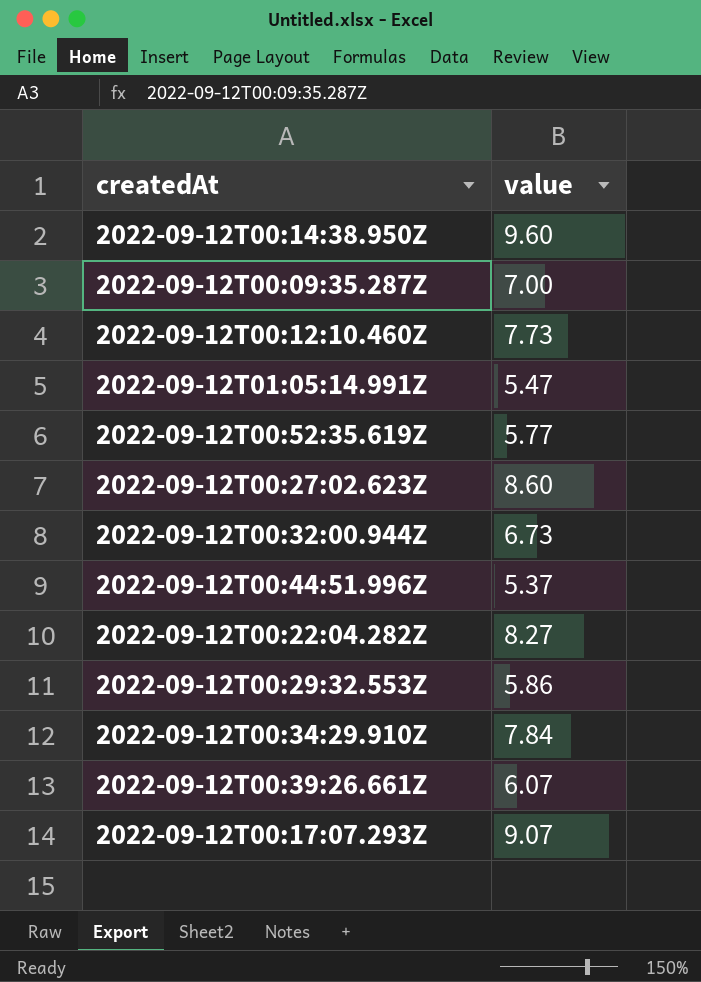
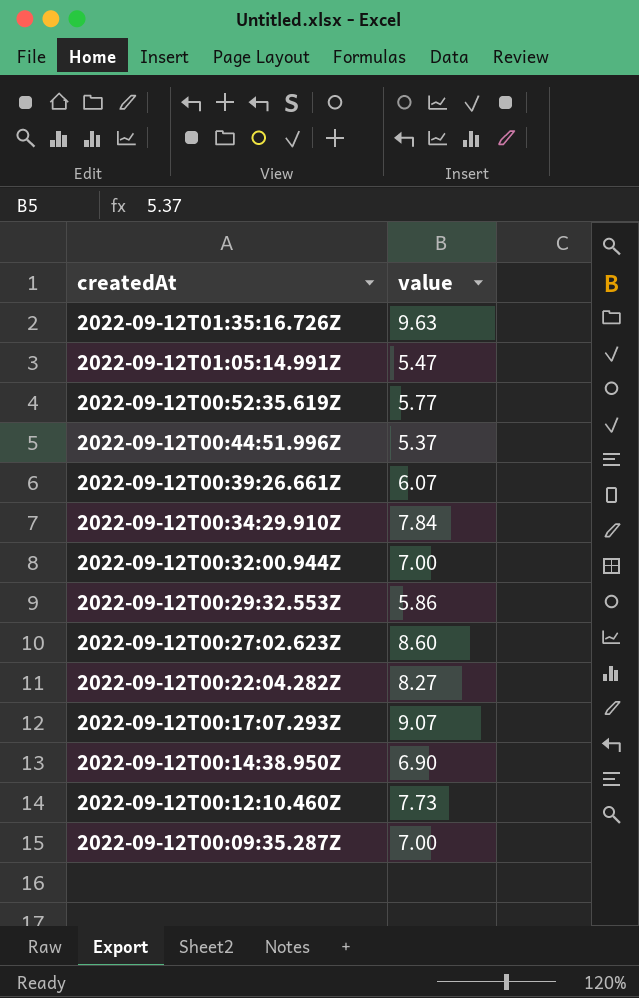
row order: none -> createdAt descending
row 2022-09-12T01:35:16.726Z: none -> 9.63
2022-09-12T00:32:00.944Z | value: 6.73 -> 7.00
2022-09-12T00:14:38.950Z | value: 9.60 -> 6.90

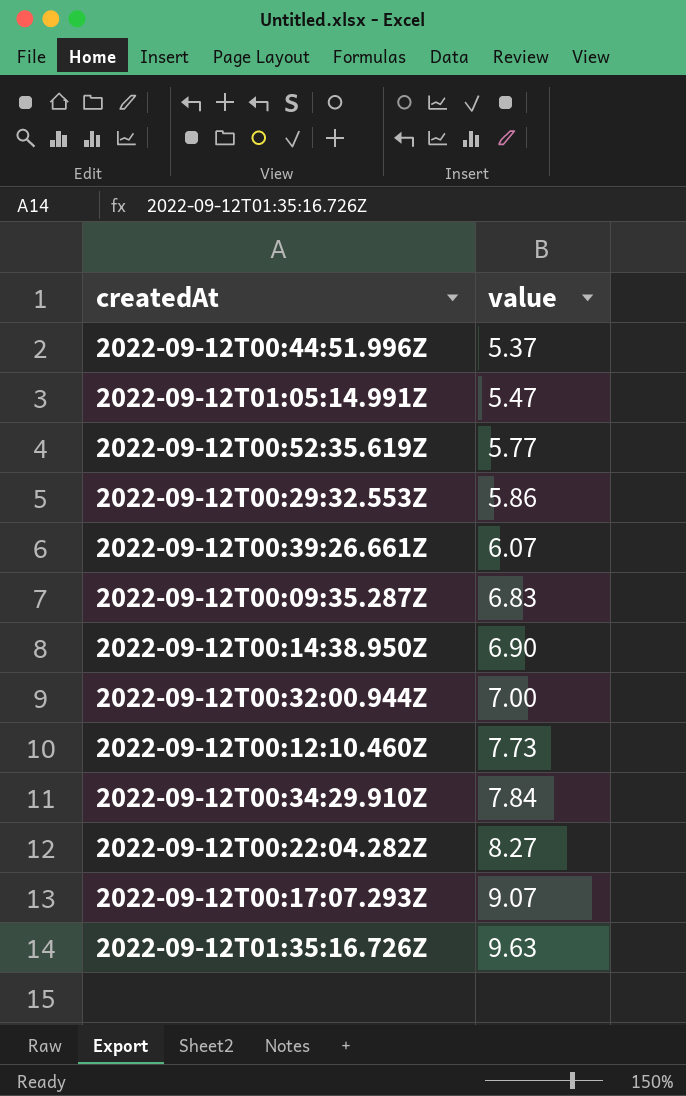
row order: createdAt descending -> value ascending
row 2022-09-12T00:27:02.623Z: 8.60 -> none
2022-09-12T00:09:35.287Z | value: 7.00 -> 6.83

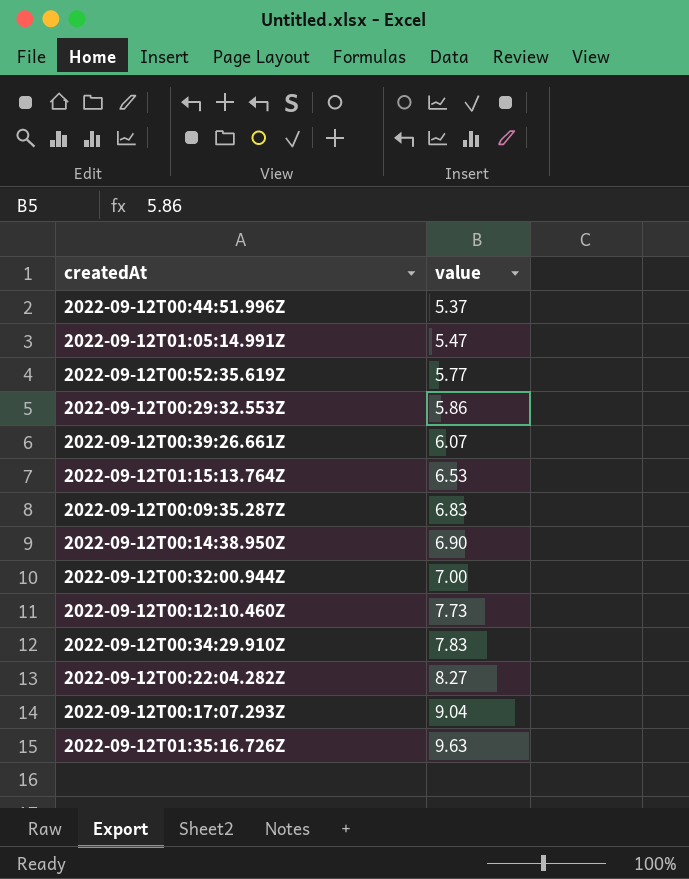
row 2022-09-12T01:15:13.764Z: none -> 6.53
2022-09-12T00:34:29.910Z | value: 7.84 -> 7.83
2022-09-12T00:17:07.293Z | value: 9.07 -> 9.04

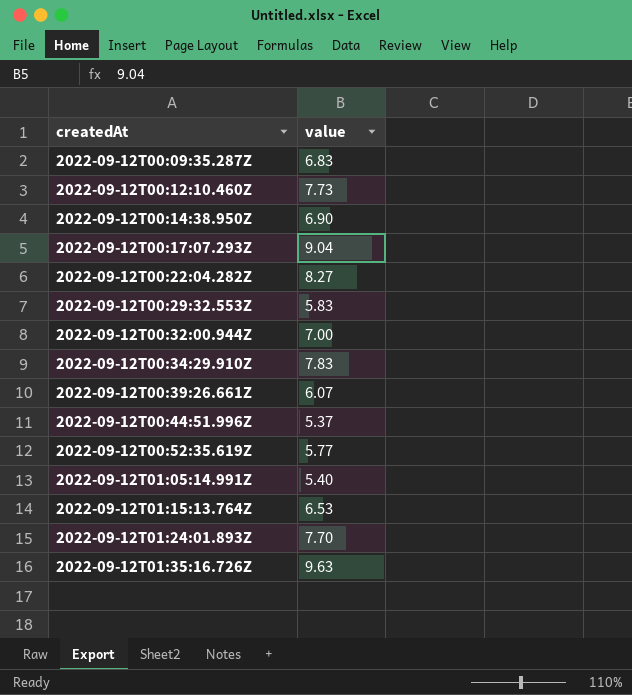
row order: value ascending -> createdAt ascending
2022-09-12T00:29:32.553Z | value: 5.86 -> 5.83
2022-09-12T01:05:14.991Z | value: 5.47 -> 5.40
row 2022-09-12T01:24:01.893Z: none -> 7.70

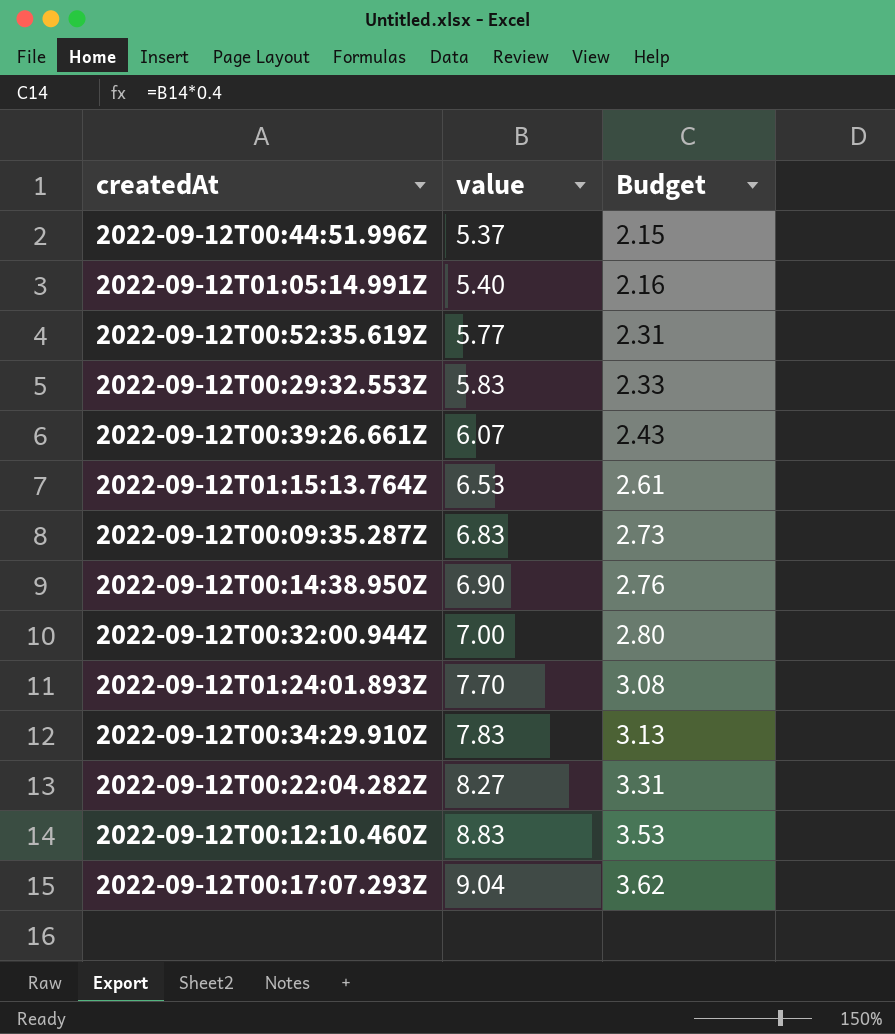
row order: createdAt ascending -> value ascending
column Budget | formula: none -> [value] * 0.4
row 2022-09-12T01:35:16.726Z: 9.63 -> none
2022-09-12T00:12:10.460Z | value: 7.73 -> 8.83

